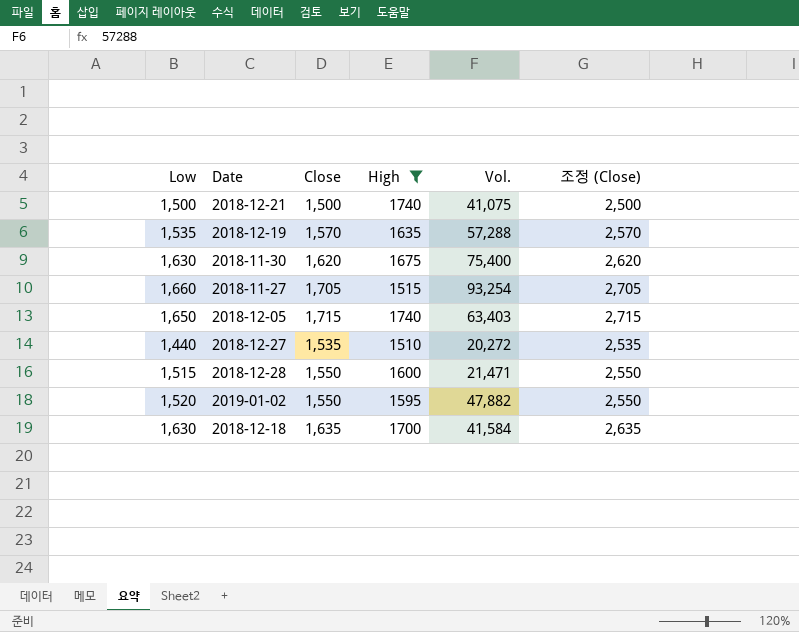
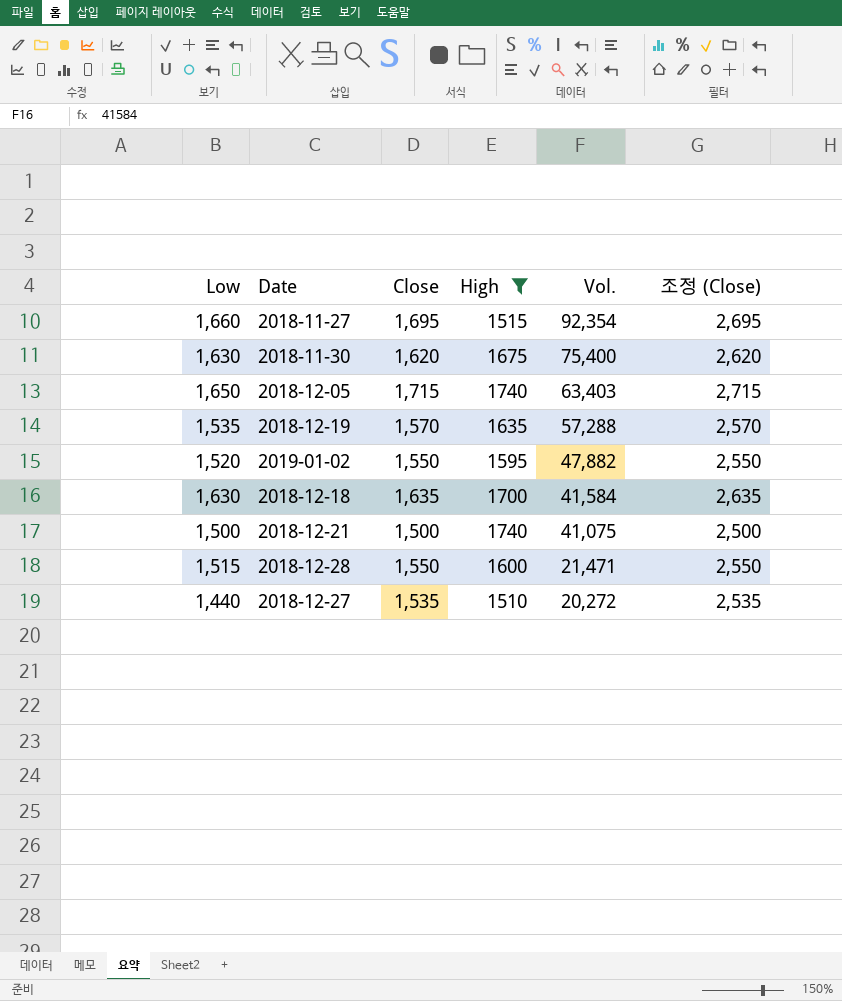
row order: none -> Vol. descending
2018-11-27 | Close: 1,705 -> 1,695
2018-11-27 | Vol.: 93,254 -> 92,354
2018-11-27 | 조정 (Close): 2,705 -> 2,695

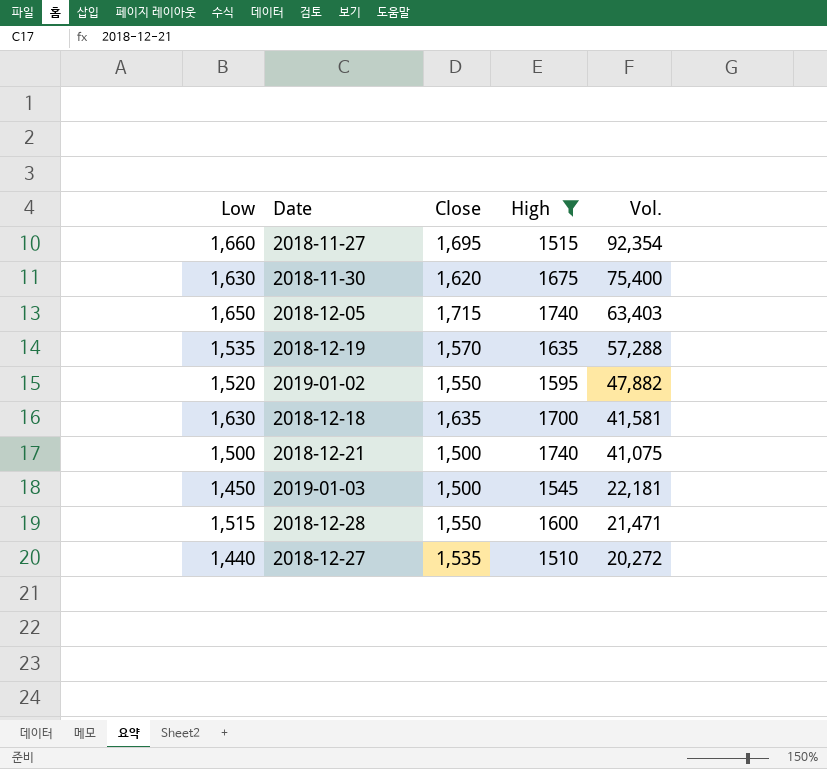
column 조정 (Close) | formula: [Close] + 1000 -> none
2018-12-18 | Vol.: 41,584 -> 41,581
row 2019-01-03: none -> 1,450 | 1,500 | 1545 | 22,181

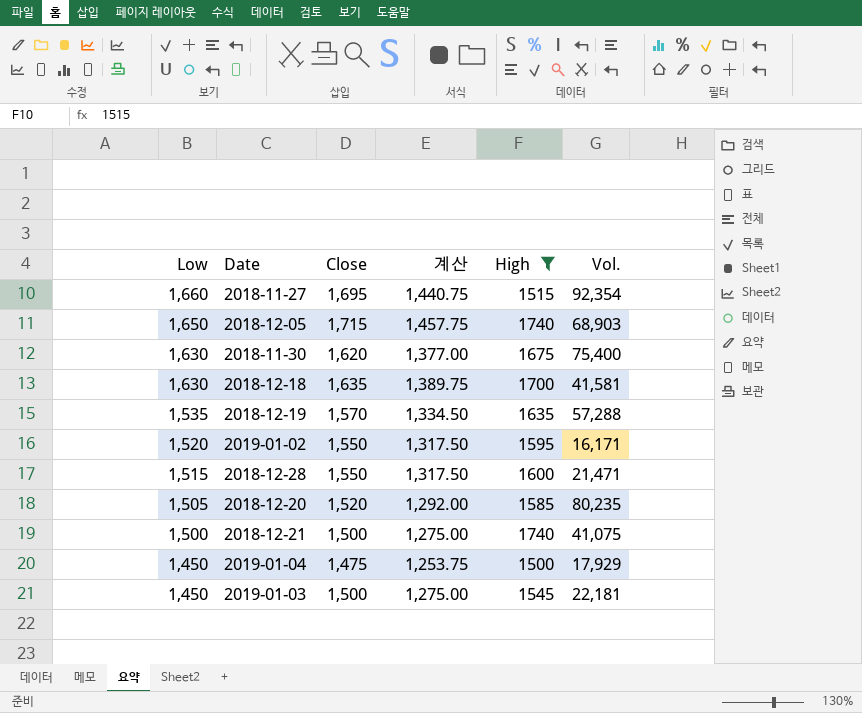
row order: Vol. descending -> Low descending
column 계산 | formula: none -> [Close] * 0.85
row 2018-12-27: 1,440 | 1,535 | 1510 | 20,272 -> none
2018-12-05 | Vol.: 63,403 -> 68,903
2019-01-02 | Vol.: 47,882 -> 16,171
row 2018-12-20: none -> 1,505 | 1,520 | 1,292.00 | 1585 | 80,235
row 2019-01-04: none -> 1,450 | 1,475 | 1,253.75 | 1500 | 17,929

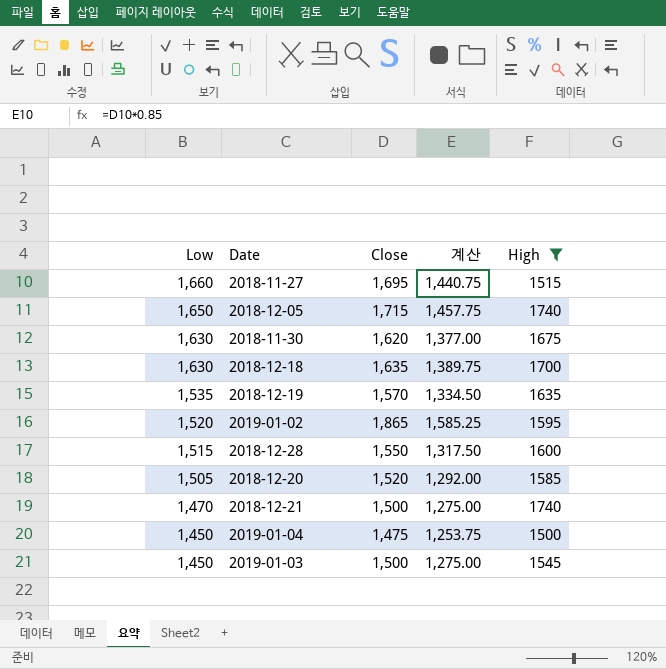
column Vol. | position: 6 -> none
2019-01-02 | Close: 1,550 -> 1,865
2019-01-02 | 계산: 1,317.50 -> 1,585.25
2018-12-21 | Low: 1,500 -> 1,470

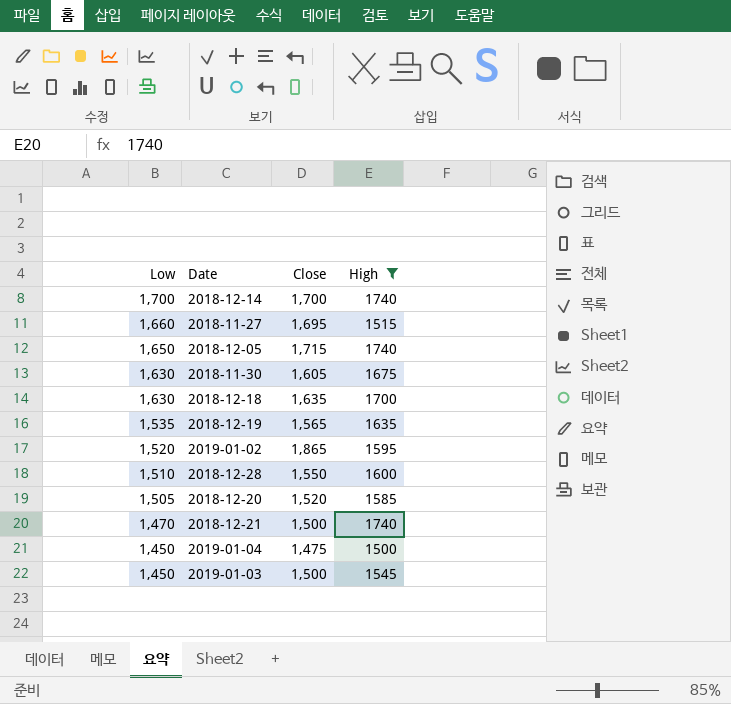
column 계산 | formula: [Close] * 0.85 -> none
row 2018-12-14: none -> 1,700 | 1,700 | 1740
2018-11-30 | Close: 1,620 -> 1,605
2018-12-19 | Close: 1,570 -> 1,565
2018-12-28 | Low: 1,515 -> 1,510

